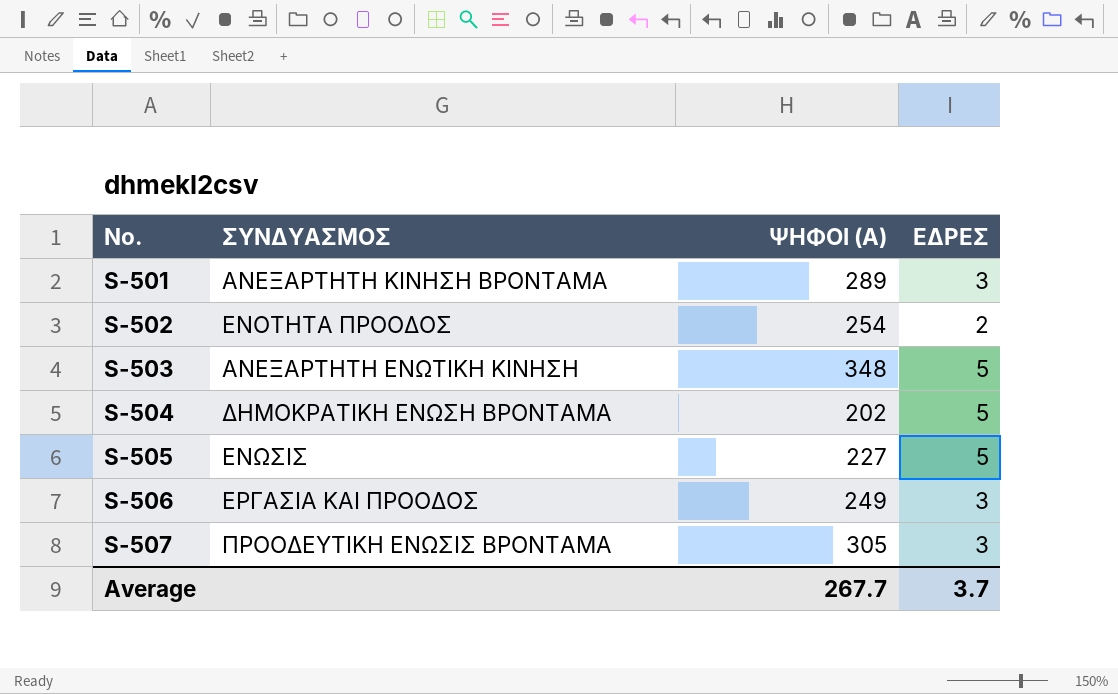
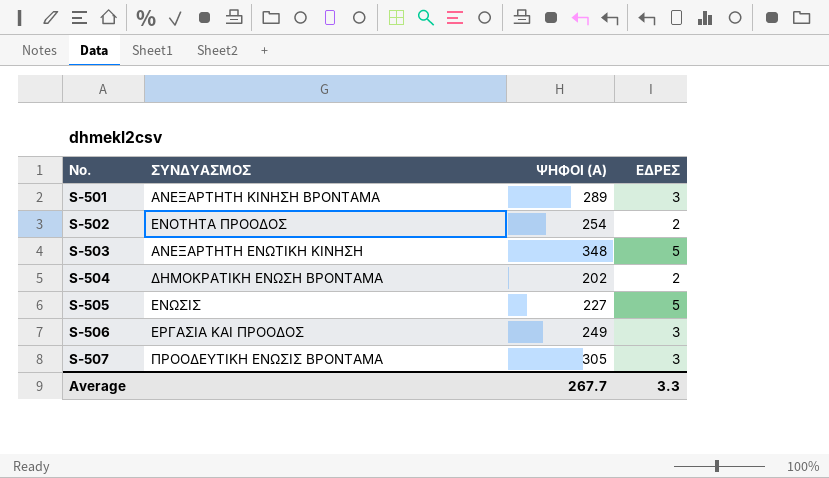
S-504 | ΕΔΡΕΣ: 5 -> 2
Average | ΕΔΡΕΣ: 3.7 -> 3.3

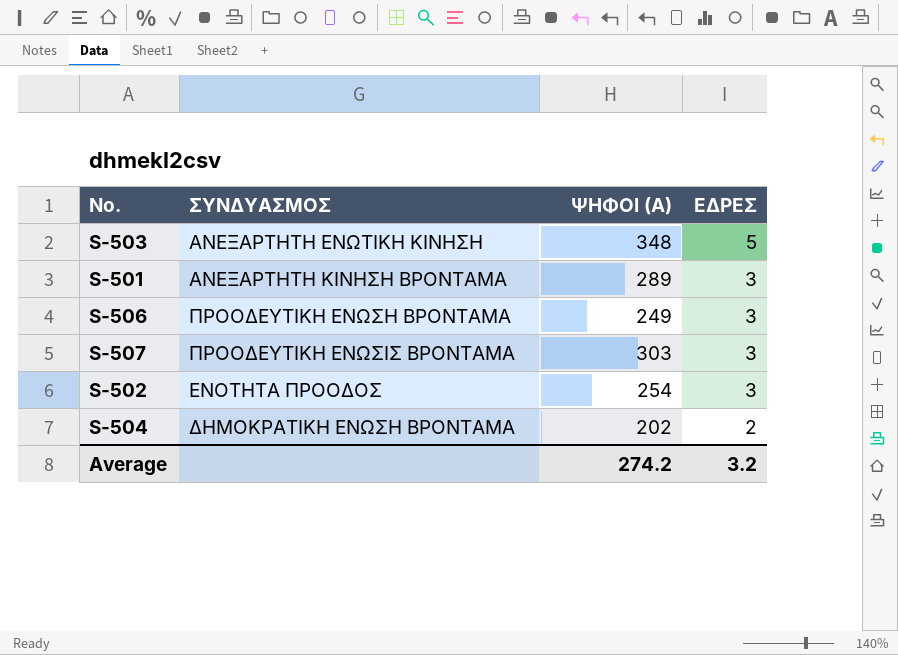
row order: No. ascending -> ΕΔΡΕΣ descending
row S-505: ΕΝΩΣΙΣ | 227 | 5 -> none
S-506 | ΣΥΝΔΥΑΣΜΟΣ: ΕΡΓΑΣΙΑ ΚΑΙ ΠΡΟΟΔΟΣ -> ΠΡΟΟΔΕΥΤΙΚΗ ΕΝΩΣΗ ΒΡΟΝΤΑΜΑ
S-507 | ΨΗΦΟΙ (Α): 305 -> 303
S-502 | ΕΔΡΕΣ: 2 -> 3
Average | ΨΗΦΟΙ (Α): 267.7 -> 274.2
Average | ΕΔΡΕΣ: 3.3 -> 3.2

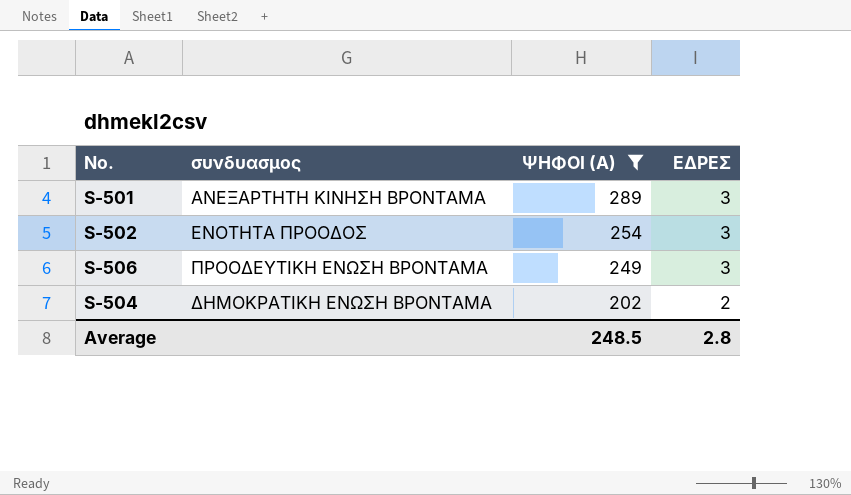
filter: none -> ΨΗΦΟΙ (Α) <= 289
row order: ΕΔΡΕΣ descending -> ΨΗΦΟΙ (Α) descending
column name: ΣΥΝΔΥΑΣΜΟΣ -> συνδυασμος
Average | ΨΗΦΟΙ (Α): 274.2 -> 248.5
Average | ΕΔΡΕΣ: 3.2 -> 2.8

